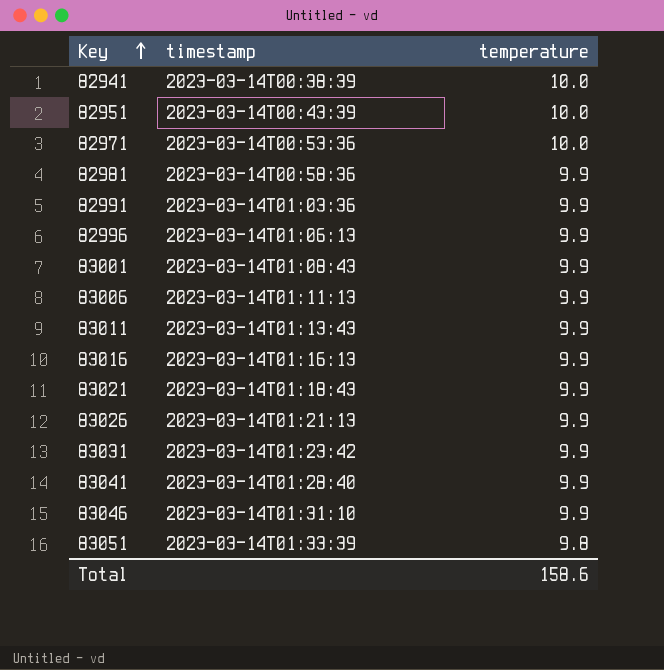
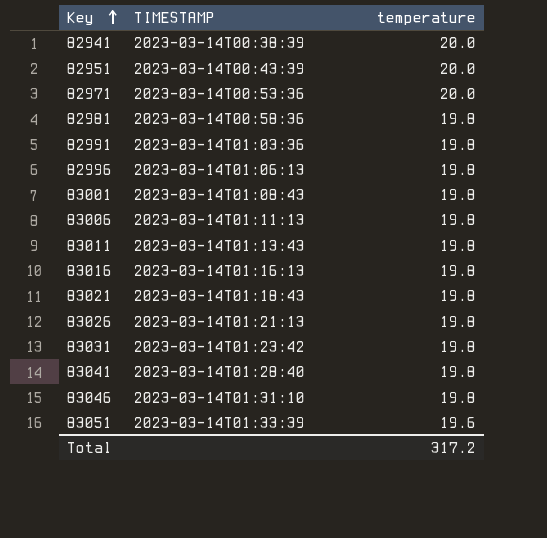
column name: timestamp -> TIMESTAMP
82941 | temperature: 10.0 -> 20.0
82951 | temperature: 10.0 -> 20.0
82971 | temperature: 10.0 -> 20.0
82981 | temperature: 9.9 -> 19.8
82991 | temperature: 9.9 -> 19.8
82996 | temperature: 9.9 -> 19.8
83001 | temperature: 9.9 -> 19.8
83006 | temperature: 9.9 -> 19.8
83011 | temperature: 9.9 -> 19.8
83016 | temperature: 9.9 -> 19.8
83021 | temperature: 9.9 -> 19.8
83026 | temperature: 9.9 -> 19.8
83031 | temperature: 9.9 -> 19.8
83041 | temperature: 9.9 -> 19.8
83046 | temperature: 9.9 -> 19.8
83051 | temperature: 9.8 -> 19.6
Total | temperature: 158.6 -> 317.2

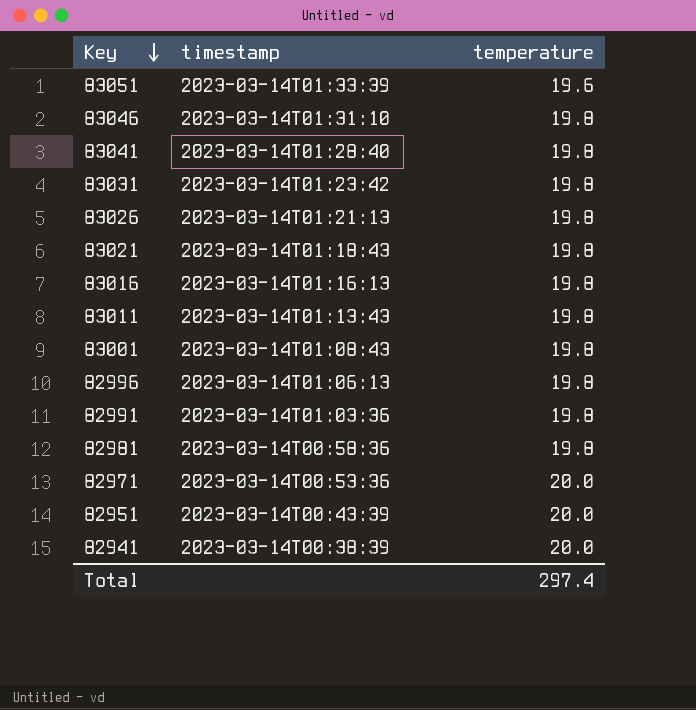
row order: Key ascending -> Key descending
column name: TIMESTAMP -> timestamp
row 83006: 2023-03-14T01:11:13 | 19.8 -> none
Total | temperature: 317.2 -> 297.4

